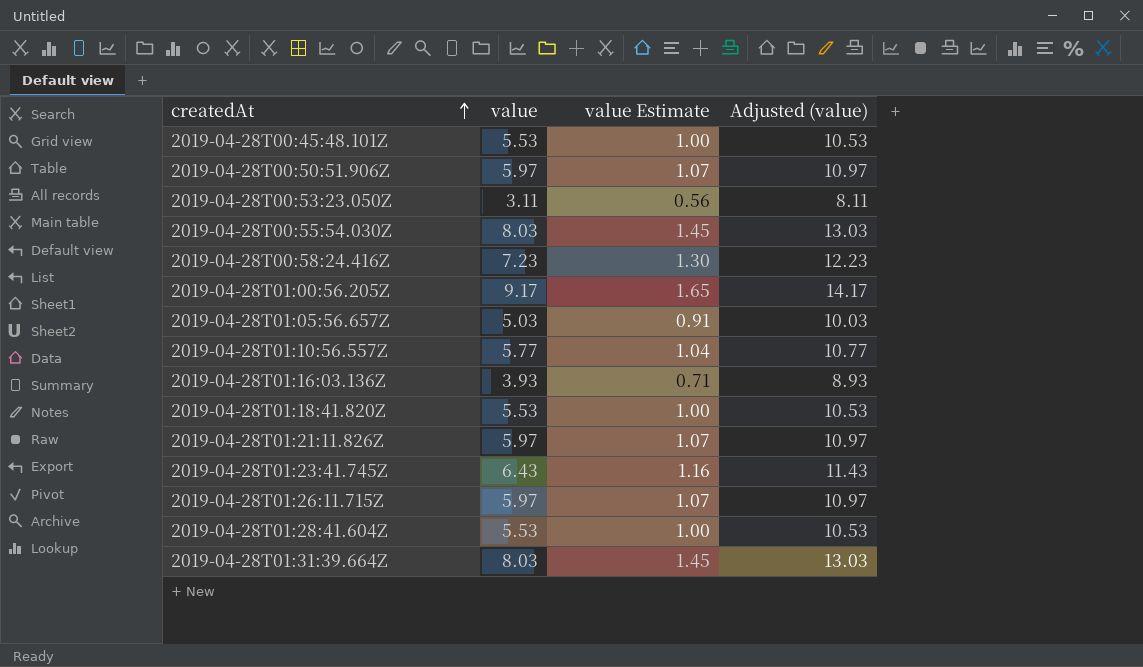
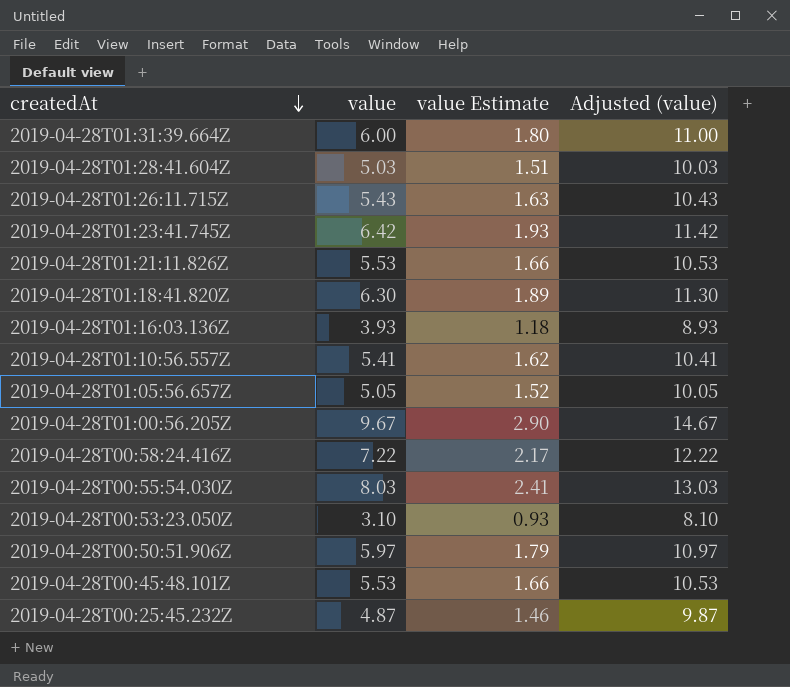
row order: createdAt ascending -> createdAt descending
column value Estimate | formula: [value] * 0.18 -> [value] * 0.3
2019-04-28T01:31:39.664Z | value: 8.03 -> 6.00
2019-04-28T01:31:39.664Z | Adjusted (value): 13.03 -> 11.00
2019-04-28T01:28:41.604Z | value: 5.53 -> 5.03
2019-04-28T01:28:41.604Z | Adjusted (value): 10.53 -> 10.03
2019-04-28T01:26:11.715Z | value: 5.97 -> 5.43
2019-04-28T01:26:11.715Z | Adjusted (value): 10.97 -> 10.43
2019-04-28T01:23:41.745Z | value: 6.43 -> 6.42
2019-04-28T01:23:41.745Z | Adjusted (value): 11.43 -> 11.42
2019-04-28T01:21:11.826Z | value: 5.97 -> 5.53
2019-04-28T01:21:11.826Z | Adjusted (value): 10.97 -> 10.53
2019-04-28T01:18:41.820Z | value: 5.53 -> 6.30
2019-04-28T01:18:41.820Z | Adjusted (value): 10.53 -> 11.30
2019-04-28T01:10:56.557Z | value: 5.77 -> 5.41
2019-04-28T01:10:56.557Z | Adjusted (value): 10.77 -> 10.41
2019-04-28T01:05:56.657Z | value: 5.03 -> 5.05
2019-04-28T01:05:56.657Z | Adjusted (value): 10.03 -> 10.05
2019-04-28T01:00:56.205Z | value: 9.17 -> 9.67
2019-04-28T01:00:56.205Z | Adjusted (value): 14.17 -> 14.67
2019-04-28T00:58:24.416Z | value: 7.23 -> 7.22
2019-04-28T00:58:24.416Z | Adjusted (value): 12.23 -> 12.22
2019-04-28T00:53:23.050Z | value: 3.11 -> 3.10
2019-04-28T00:53:23.050Z | Adjusted (value): 8.11 -> 8.10
row 2019-04-28T00:25:45.232Z: none -> 4.87 | 1.46 | 9.87

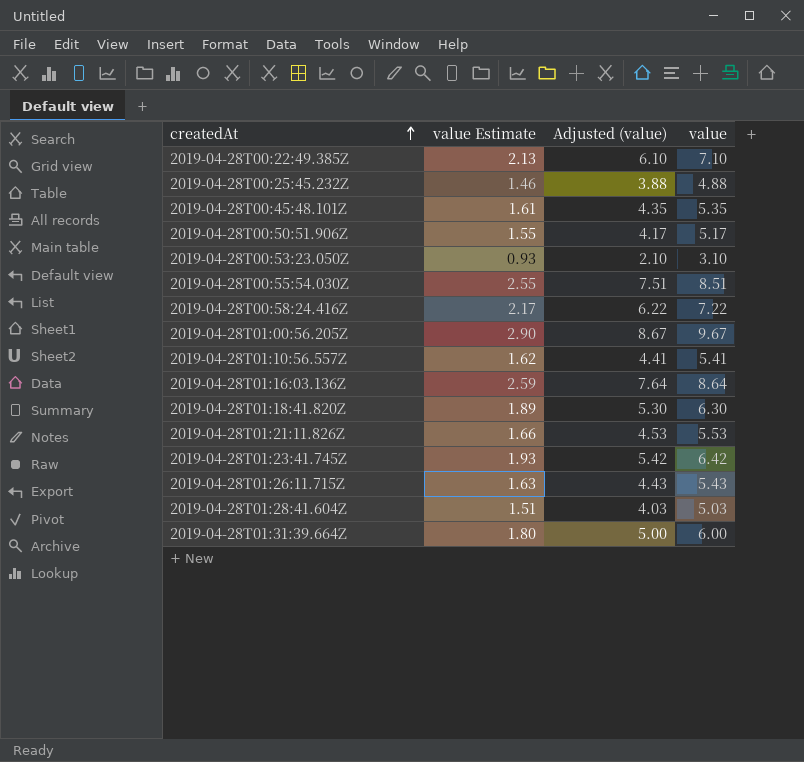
row order: createdAt descending -> createdAt ascending
column Adjusted (value) | formula: [value] + 5 -> [value] - 1
column value | position: 2 -> 4
row 2019-04-28T01:05:56.657Z: 5.05 | 1.52 | 10.05 -> none
row 2019-04-28T00:22:49.385Z: none -> 2.13 | 6.10 | 7.10
2019-04-28T00:25:45.232Z | value: 4.87 -> 4.88
2019-04-28T00:45:48.101Z | value Estimate: 1.66 -> 1.61
2019-04-28T00:45:48.101Z | value: 5.53 -> 5.35
2019-04-28T00:50:51.906Z | value Estimate: 1.79 -> 1.55
2019-04-28T00:50:51.906Z | value: 5.97 -> 5.17
2019-04-28T00:55:54.030Z | value Estimate: 2.41 -> 2.55
2019-04-28T00:55:54.030Z | value: 8.03 -> 8.51
2019-04-28T01:16:03.136Z | value Estimate: 1.18 -> 2.59
2019-04-28T01:16:03.136Z | value: 3.93 -> 8.64

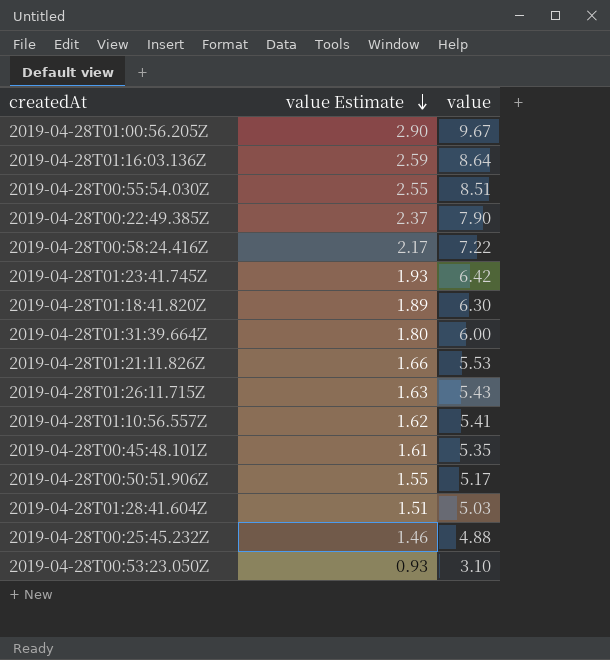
row order: createdAt ascending -> value Estimate descending
column Adjusted (value) | formula: [value] - 1 -> none
2019-04-28T00:22:49.385Z | value Estimate: 2.13 -> 2.37
2019-04-28T00:22:49.385Z | value: 7.10 -> 7.90

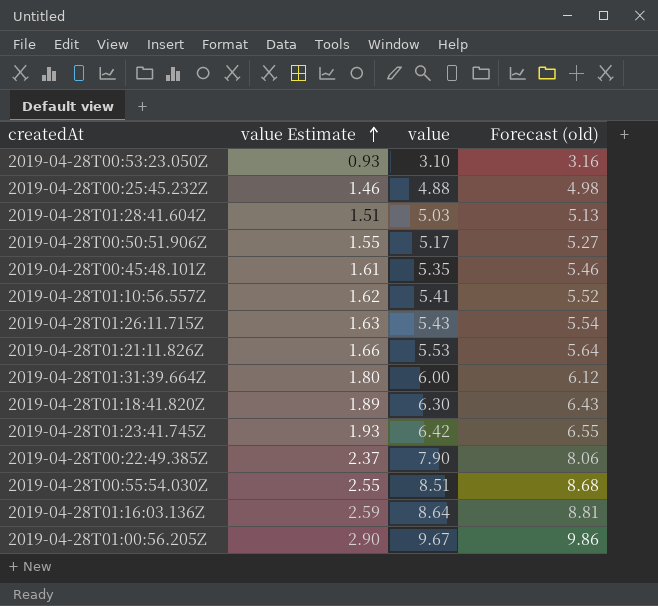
row order: value Estimate descending -> value Estimate ascending
column Forecast (old) | formula: none -> [value] * 1.02
row 2019-04-28T00:58:24.416Z: 2.17 | 7.22 -> none

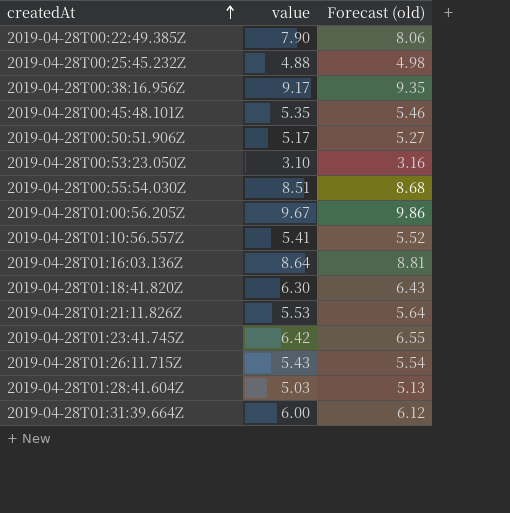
row order: value Estimate ascending -> createdAt ascending
column value Estimate | formula: [value] * 0.3 -> none
row 2019-04-28T00:38:16.956Z: none -> 9.17 | 9.35

